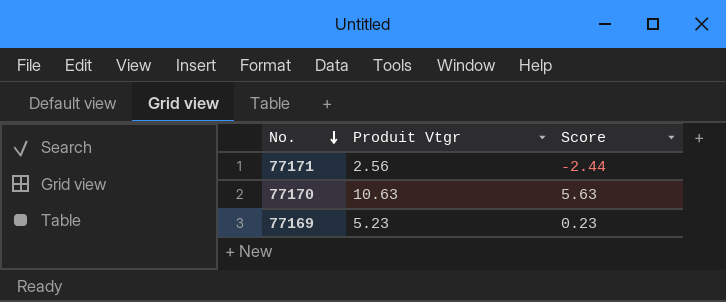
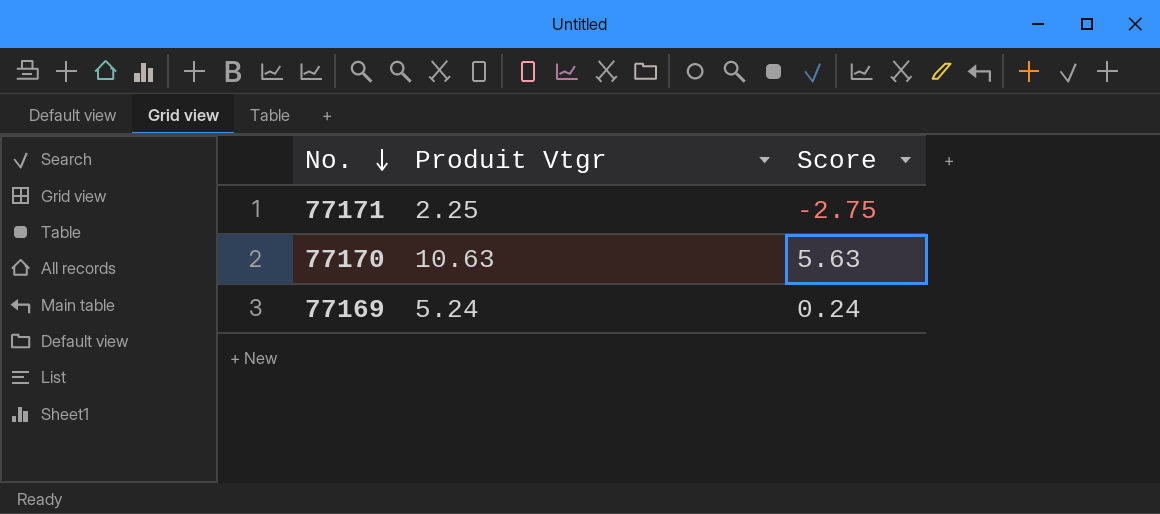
77171 | Produit Vtgr: 2.56 -> 2.25
77171 | Score: -2.44 -> -2.75
77169 | Produit Vtgr: 5.23 -> 5.24
77169 | Score: 0.23 -> 0.24

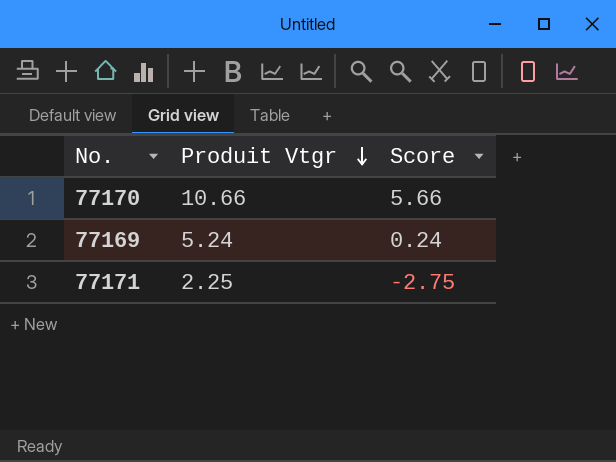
row order: No. descending -> Produit Vtgr descending
77170 | Produit Vtgr: 10.63 -> 10.66
77170 | Score: 5.63 -> 5.66

